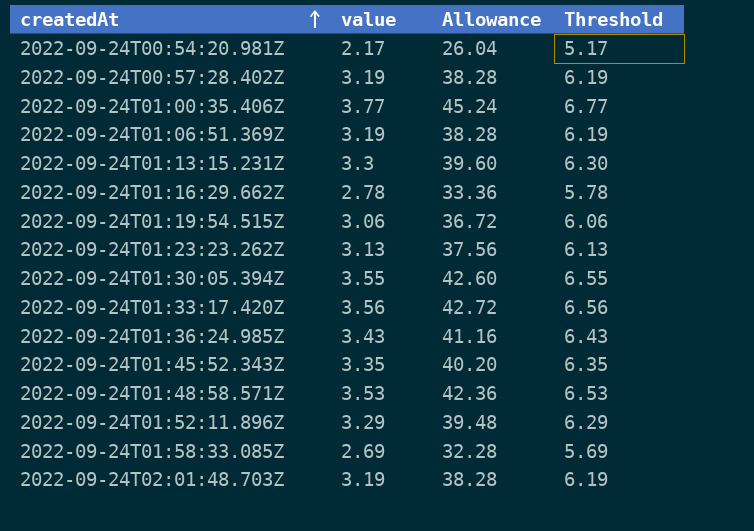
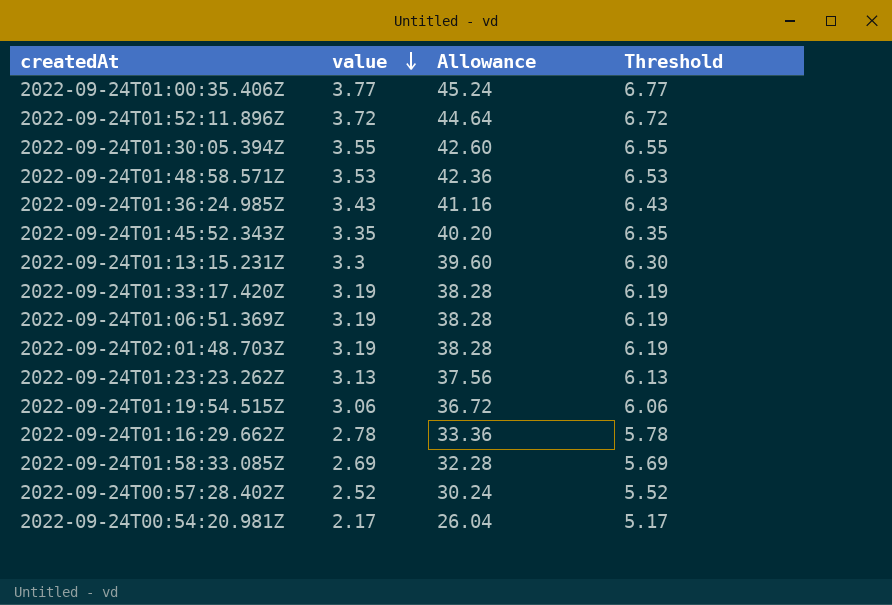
row order: createdAt ascending -> value descending
2022-09-24T01:52:11.896Z | value: 3.29 -> 3.72
2022-09-24T01:52:11.896Z | Allowance: 39.48 -> 44.64
2022-09-24T01:52:11.896Z | Threshold: 6.29 -> 6.72
2022-09-24T01:33:17.420Z | value: 3.56 -> 3.19
2022-09-24T01:33:17.420Z | Allowance: 42.72 -> 38.28
2022-09-24T01:33:17.420Z | Threshold: 6.56 -> 6.19
2022-09-24T00:57:28.402Z | value: 3.19 -> 2.52
2022-09-24T00:57:28.402Z | Allowance: 38.28 -> 30.24
2022-09-24T00:57:28.402Z | Threshold: 6.19 -> 5.52

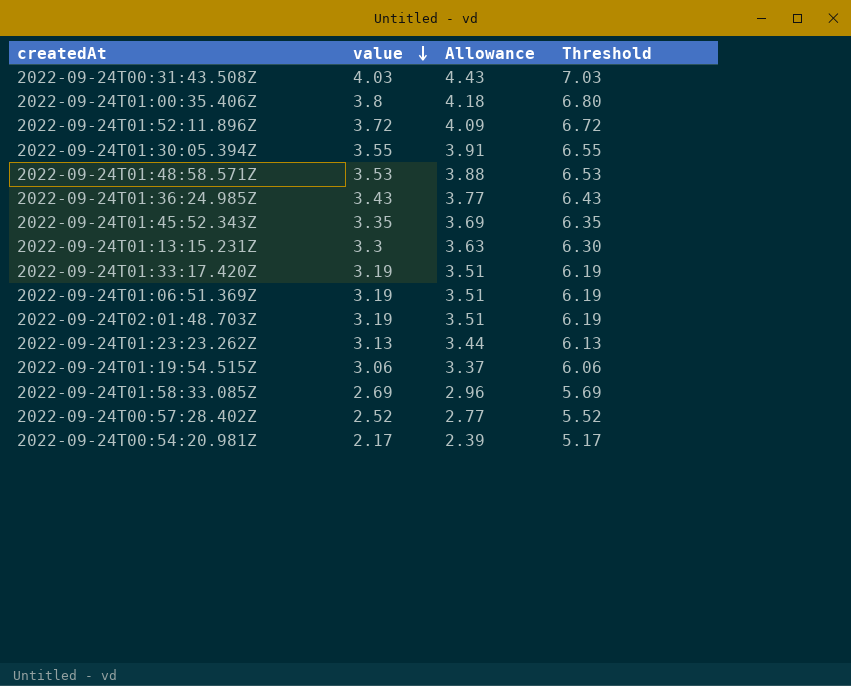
column Allowance | formula: [value] * 12 -> [value] * 1.1
row 2022-09-24T01:16:29.662Z: 2.78 | 33.36 | 5.78 -> none
row 2022-09-24T00:31:43.508Z: none -> 4.03 | 4.43 | 7.03
2022-09-24T01:00:35.406Z | value: 3.77 -> 3.8
2022-09-24T01:00:35.406Z | Threshold: 6.77 -> 6.80

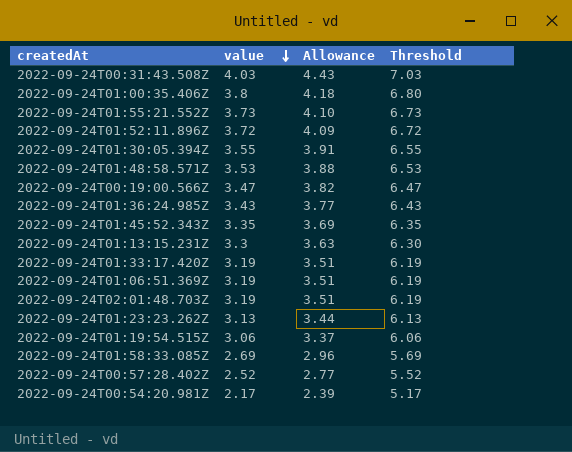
row 2022-09-24T01:55:21.552Z: none -> 3.73 | 4.10 | 6.73
row 2022-09-24T00:19:00.566Z: none -> 3.47 | 3.82 | 6.47

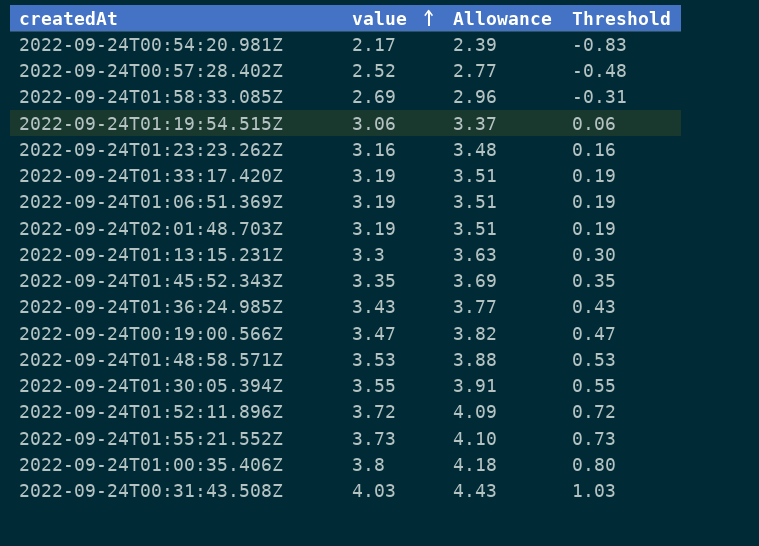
row order: value descending -> value ascending
column Threshold | formula: [value] + 3 -> [value] - 3
2022-09-24T01:23:23.262Z | value: 3.13 -> 3.16
2022-09-24T01:23:23.262Z | Allowance: 3.44 -> 3.48

